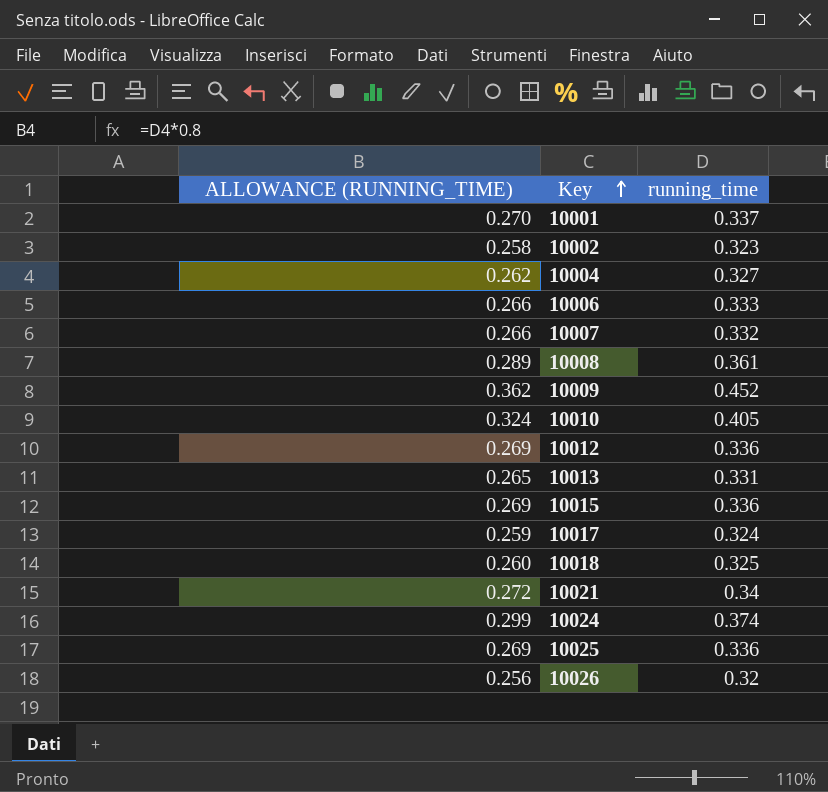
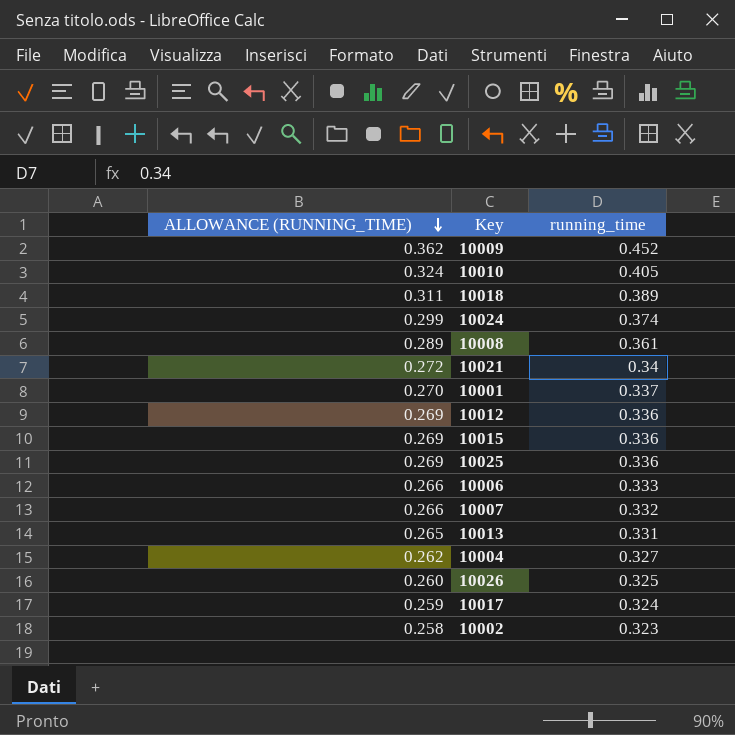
row order: Key ascending -> ALLOWANCE (RUNNING_TIME) descending
10018 | ALLOWANCE (RUNNING_TIME): 0.260 -> 0.311
10018 | running_time: 0.325 -> 0.389
10026 | ALLOWANCE (RUNNING_TIME): 0.256 -> 0.260
10026 | running_time: 0.32 -> 0.325

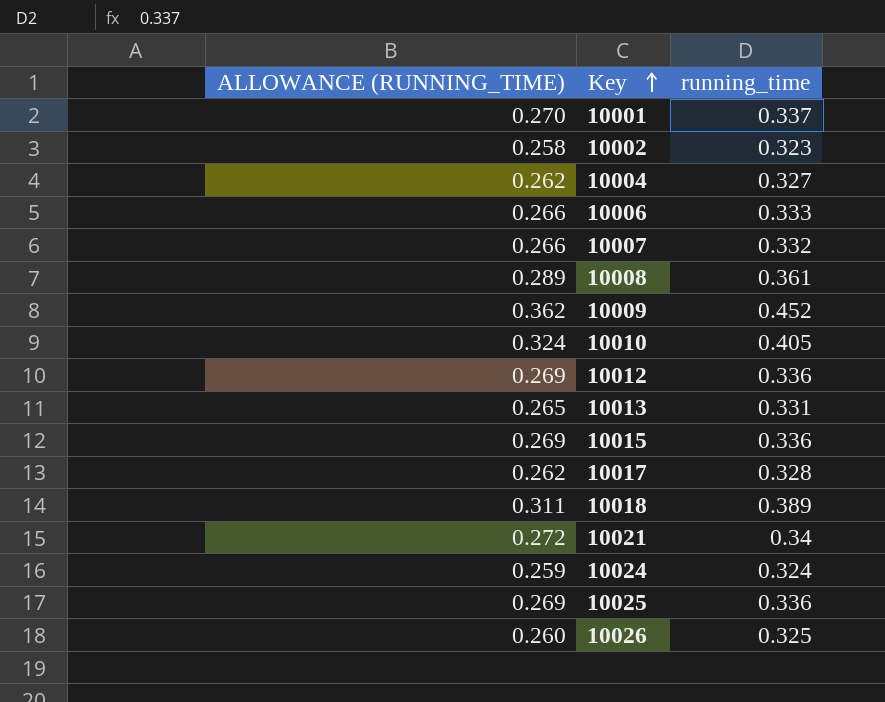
row order: ALLOWANCE (RUNNING_TIME) descending -> Key ascending
10017 | ALLOWANCE (RUNNING_TIME): 0.259 -> 0.262
10017 | running_time: 0.324 -> 0.328
10024 | ALLOWANCE (RUNNING_TIME): 0.299 -> 0.259
10024 | running_time: 0.374 -> 0.324

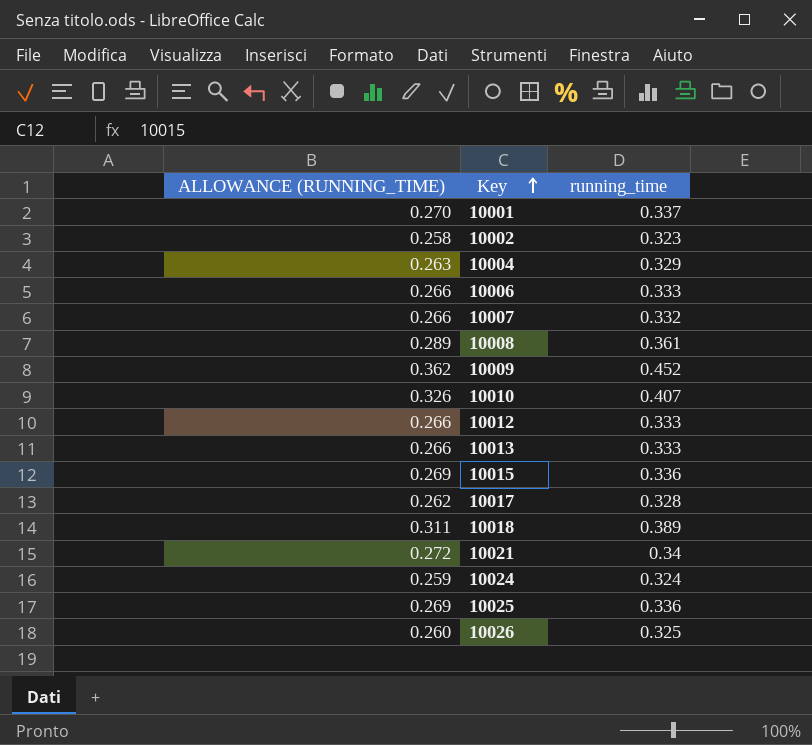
10004 | ALLOWANCE (RUNNING_TIME): 0.262 -> 0.263
10004 | running_time: 0.327 -> 0.329
10010 | ALLOWANCE (RUNNING_TIME): 0.324 -> 0.326
10010 | running_time: 0.405 -> 0.407
10012 | ALLOWANCE (RUNNING_TIME): 0.269 -> 0.266
10012 | running_time: 0.336 -> 0.333
10013 | ALLOWANCE (RUNNING_TIME): 0.265 -> 0.266
10013 | running_time: 0.331 -> 0.333

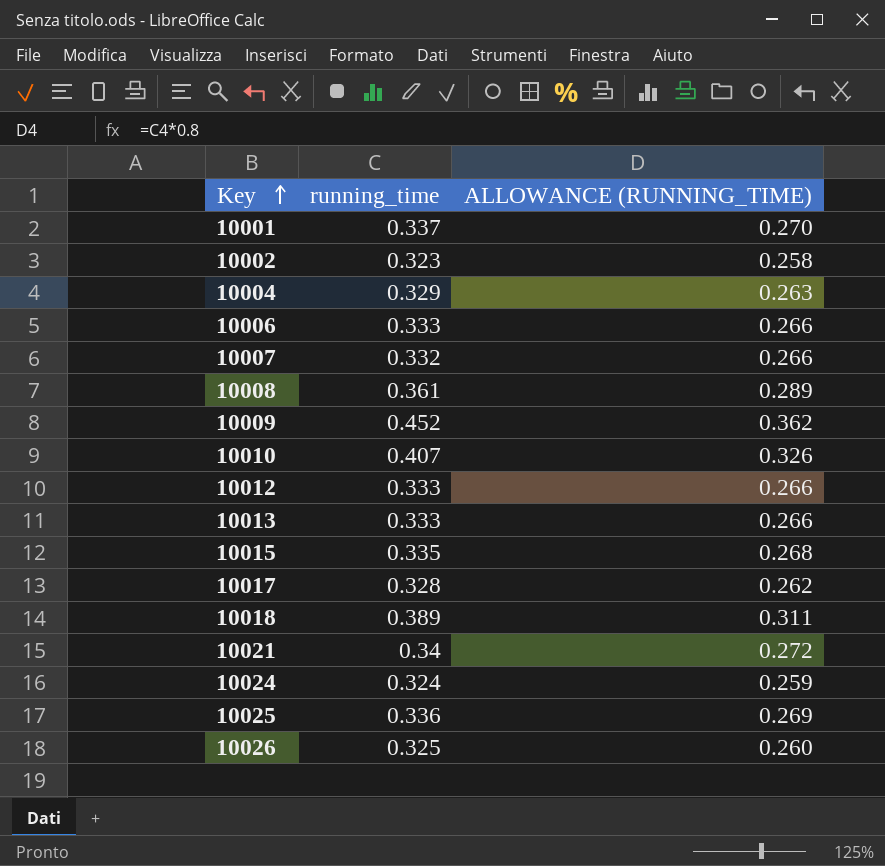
column ALLOWANCE (RUNNING_TIME) | position: 1 -> 3
10015 | running_time: 0.336 -> 0.335
10015 | ALLOWANCE (RUNNING_TIME): 0.269 -> 0.268

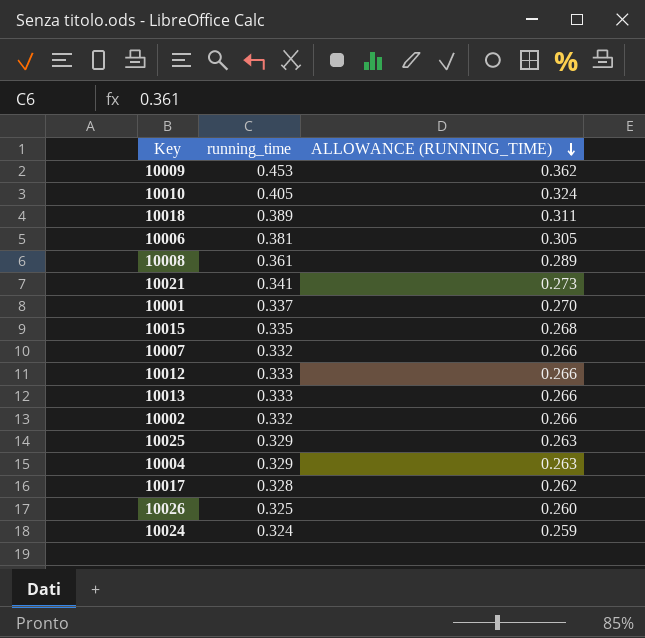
row order: Key ascending -> ALLOWANCE (RUNNING_TIME) descending
10009 | running_time: 0.452 -> 0.453
10010 | running_time: 0.407 -> 0.405
10010 | ALLOWANCE (RUNNING_TIME): 0.326 -> 0.324
10006 | running_time: 0.333 -> 0.381
10006 | ALLOWANCE (RUNNING_TIME): 0.266 -> 0.305
10021 | running_time: 0.34 -> 0.341
10021 | ALLOWANCE (RUNNING_TIME): 0.272 -> 0.273
10002 | running_time: 0.323 -> 0.332
10002 | ALLOWANCE (RUNNING_TIME): 0.258 -> 0.266
10025 | running_time: 0.336 -> 0.329
10025 | ALLOWANCE (RUNNING_TIME): 0.269 -> 0.263

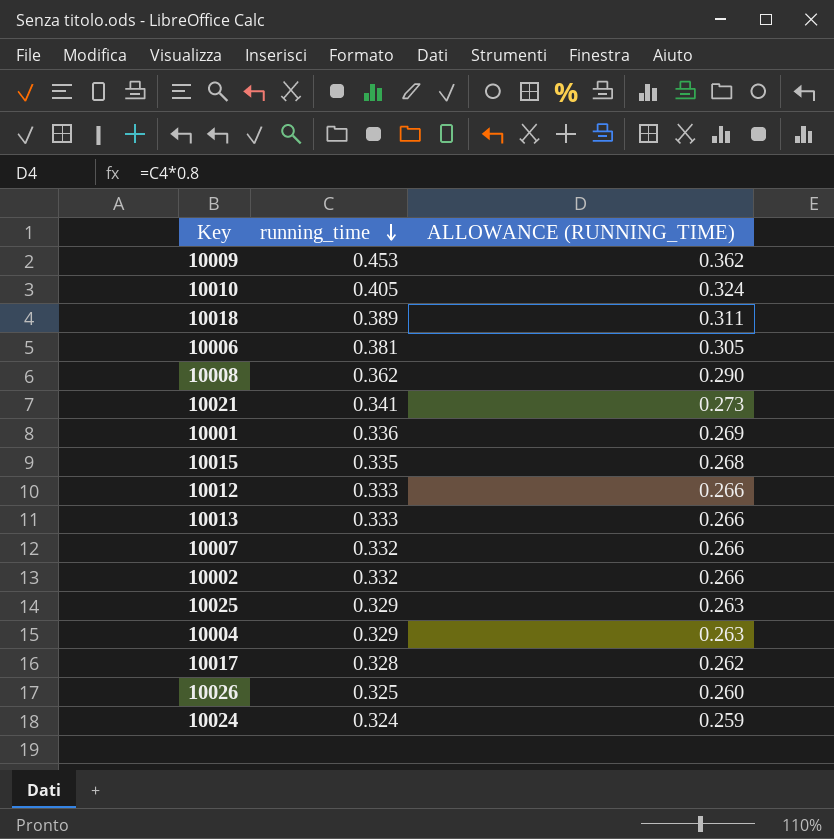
row order: ALLOWANCE (RUNNING_TIME) descending -> running_time descending
10008 | running_time: 0.361 -> 0.362
10008 | ALLOWANCE (RUNNING_TIME): 0.289 -> 0.290
10001 | running_time: 0.337 -> 0.336
10001 | ALLOWANCE (RUNNING_TIME): 0.270 -> 0.269

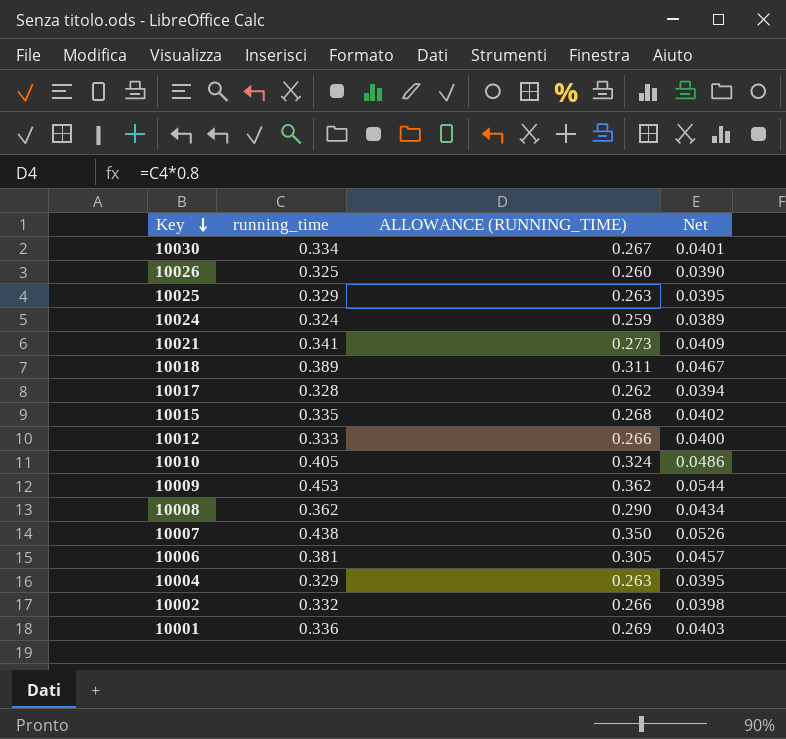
row order: running_time descending -> Key descending
column Net | formula: none -> [running_time] * 0.12
row 10013: 0.333 | 0.266 -> none
row 10030: none -> 0.334 | 0.267 | 0.0401
10007 | running_time: 0.332 -> 0.438
10007 | ALLOWANCE (RUNNING_TIME): 0.266 -> 0.350

